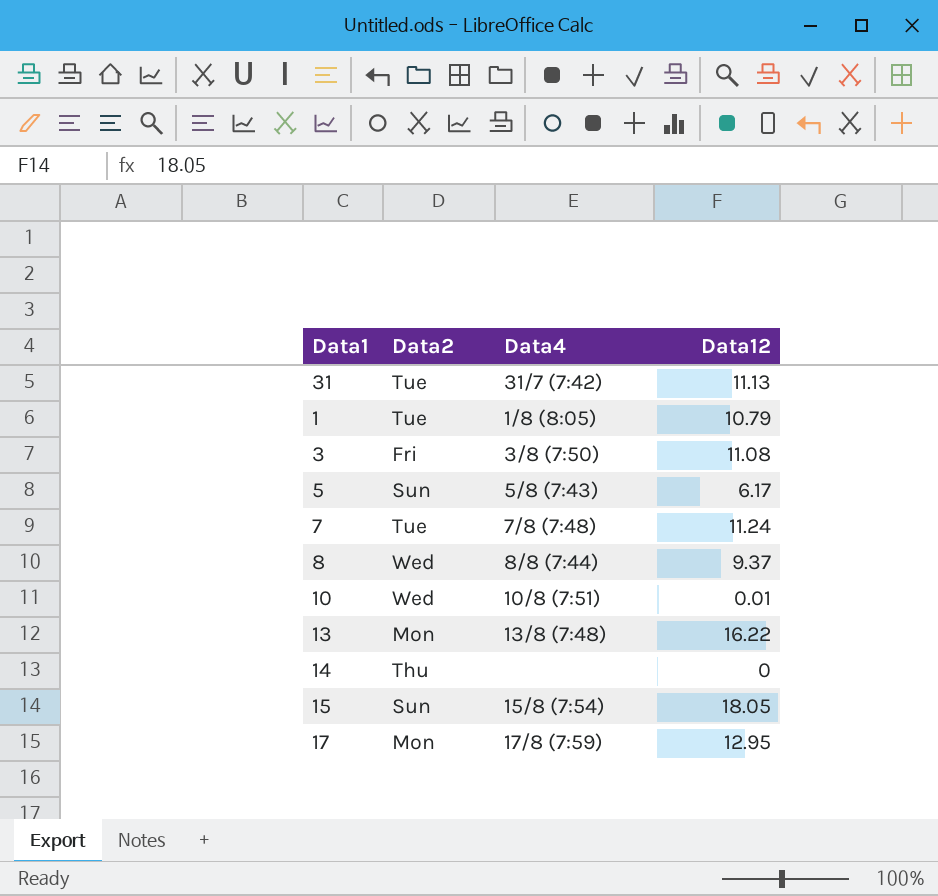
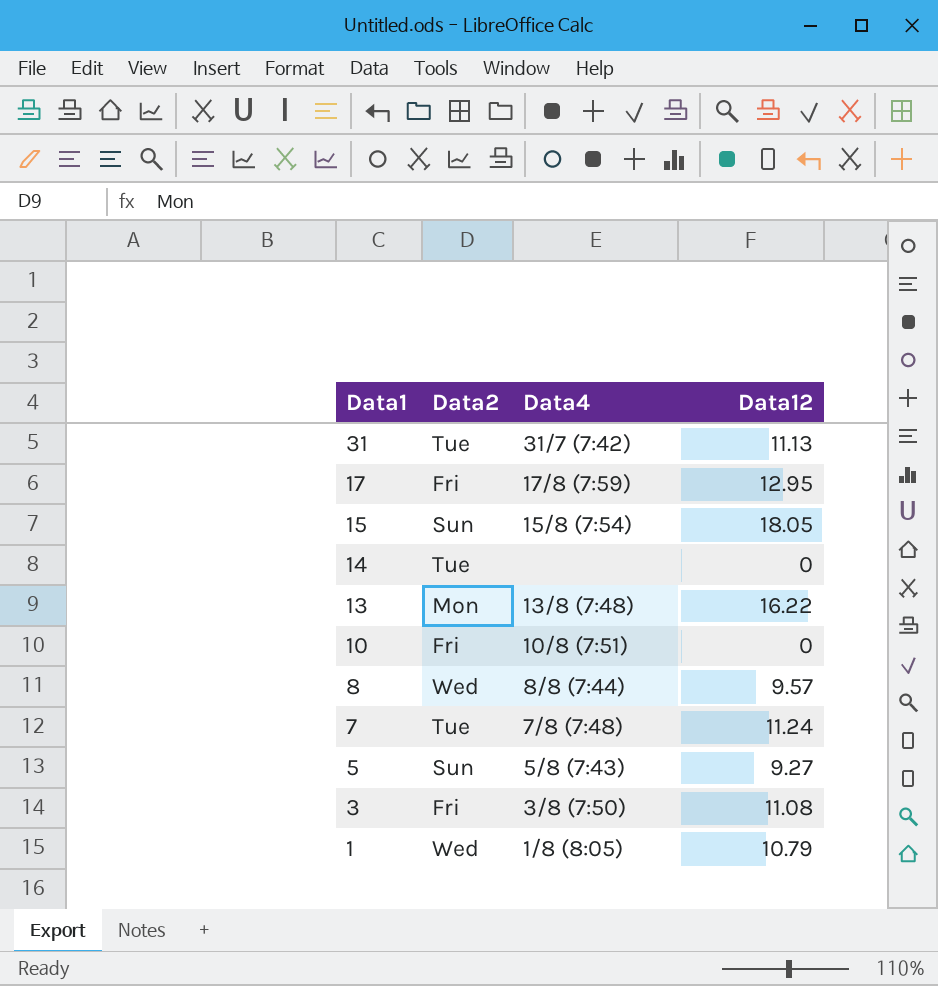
row order: none -> Data1 descending
17 | Data2: Mon -> Fri
14 | Data2: Thu -> Tue
10 | Data2: Wed -> Fri
10 | Data12: 0.01 -> 0
8 | Data12: 9.37 -> 9.57
5 | Data12: 6.17 -> 9.27
1 | Data2: Tue -> Wed

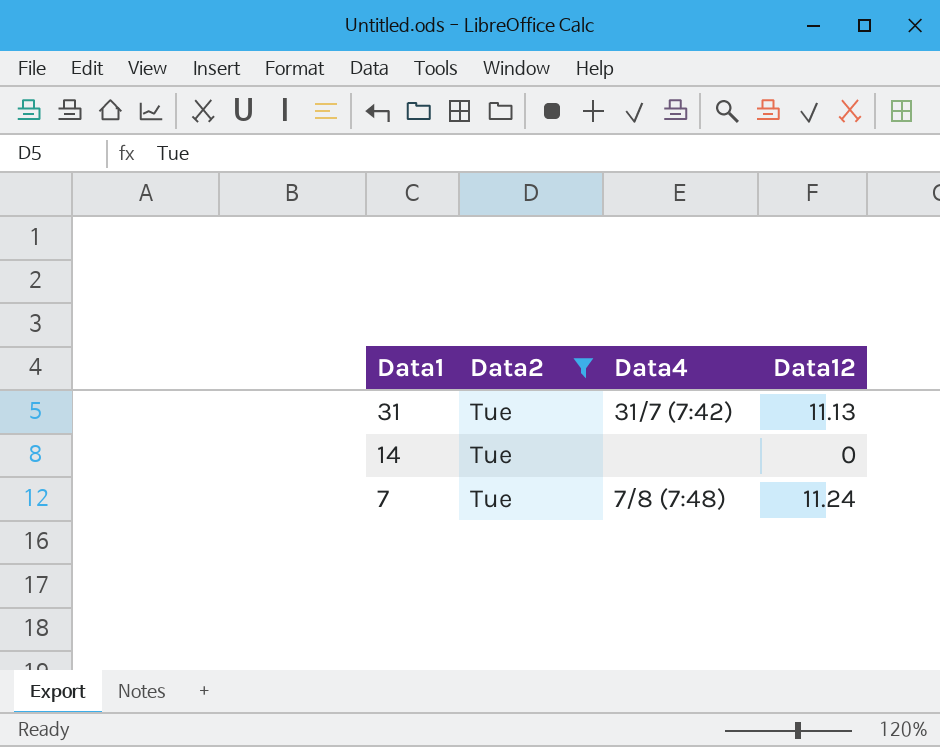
filter: none -> Data2 = Tue

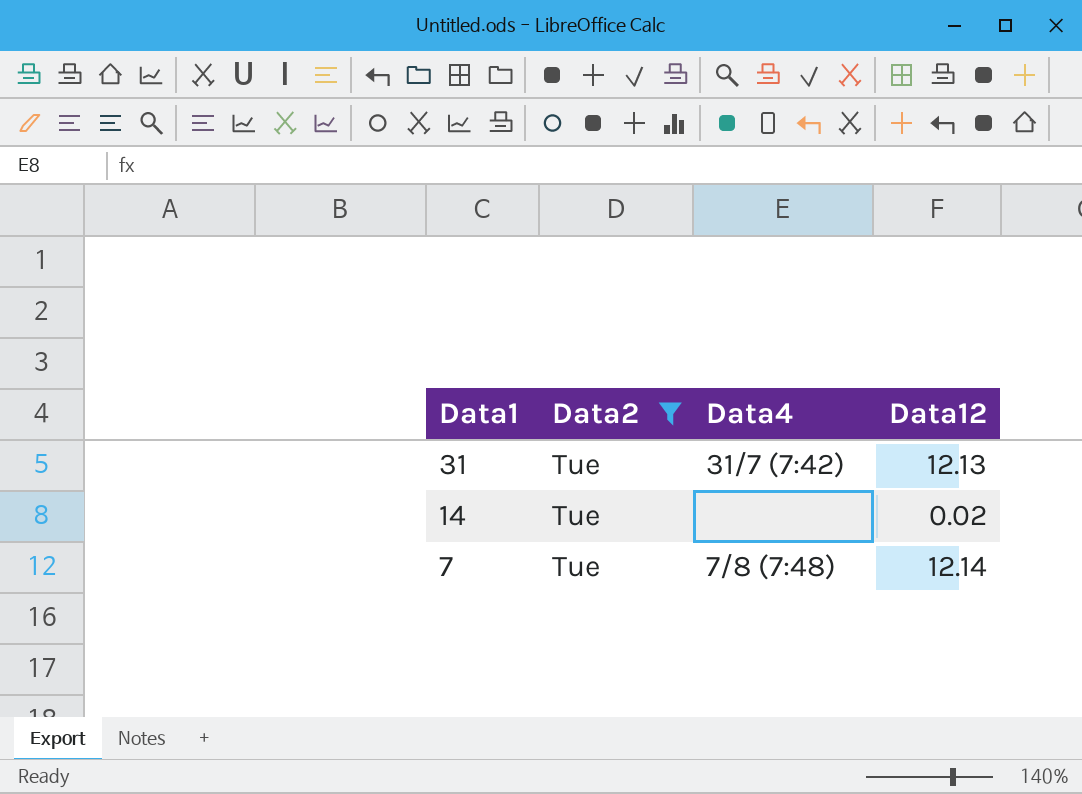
31 | Data12: 11.13 -> 12.13
14 | Data12: 0 -> 0.02
7 | Data12: 11.24 -> 12.14

